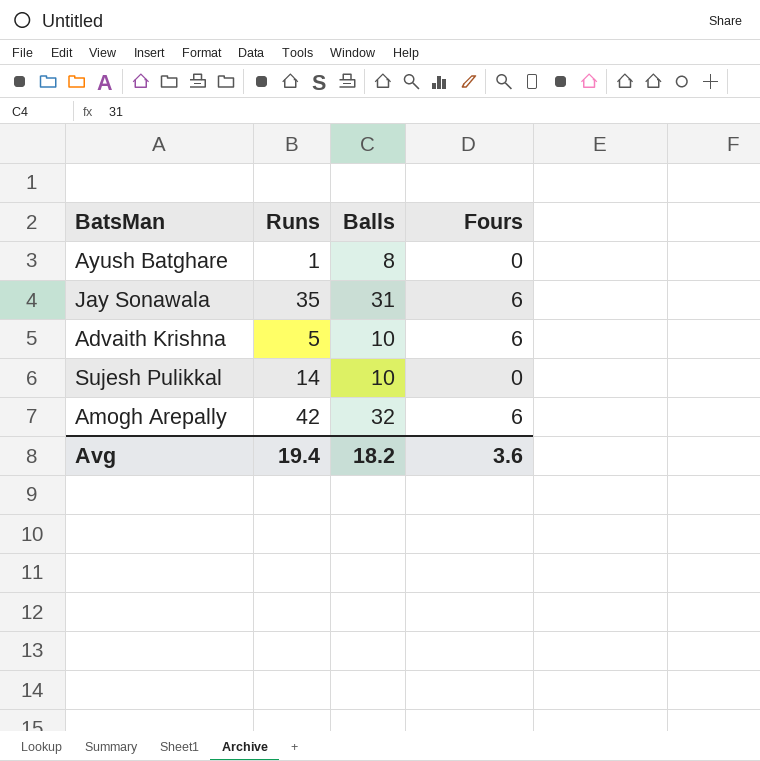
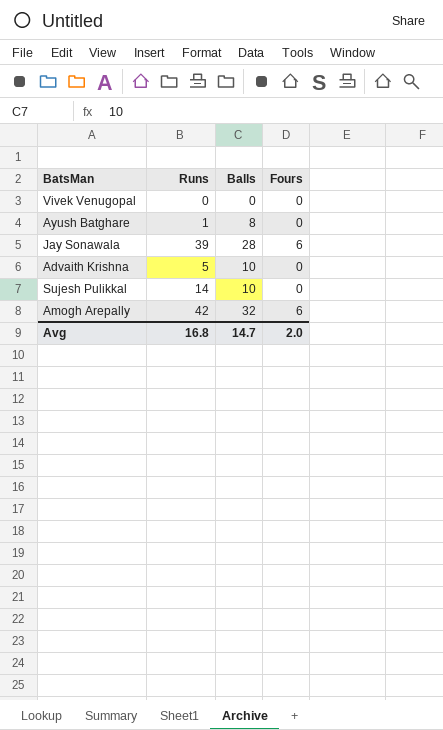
row Vivek Venugopal: none -> 0 | 0 | 0
Jay Sonawala | Runs: 35 -> 39
Jay Sonawala | Balls: 31 -> 28
Advaith Krishna | Fours: 6 -> 0
Avg | Runs: 19.4 -> 16.8
Avg | Balls: 18.2 -> 14.7
Avg | Fours: 3.6 -> 2.0

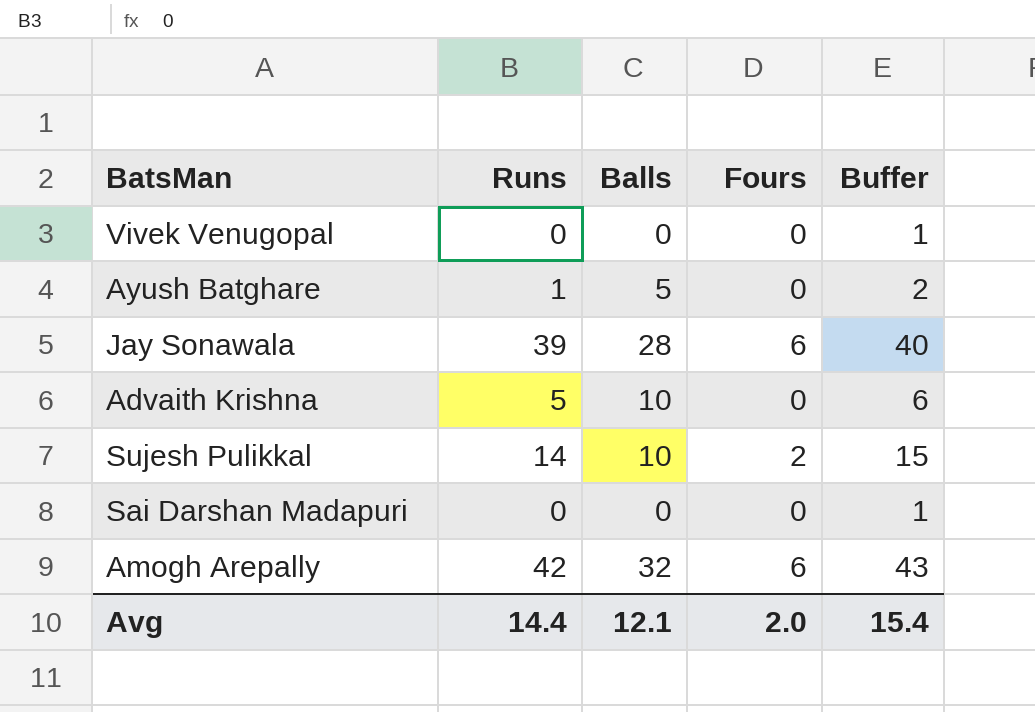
column Buffer | formula: none -> [Runs] + 1
Ayush Batghare | Balls: 8 -> 5
Sujesh Pulikkal | Fours: 0 -> 2
row Sai Darshan Madapuri: none -> 0 | 0 | 0 | 1
Avg | Runs: 16.8 -> 14.4
Avg | Balls: 14.7 -> 12.1

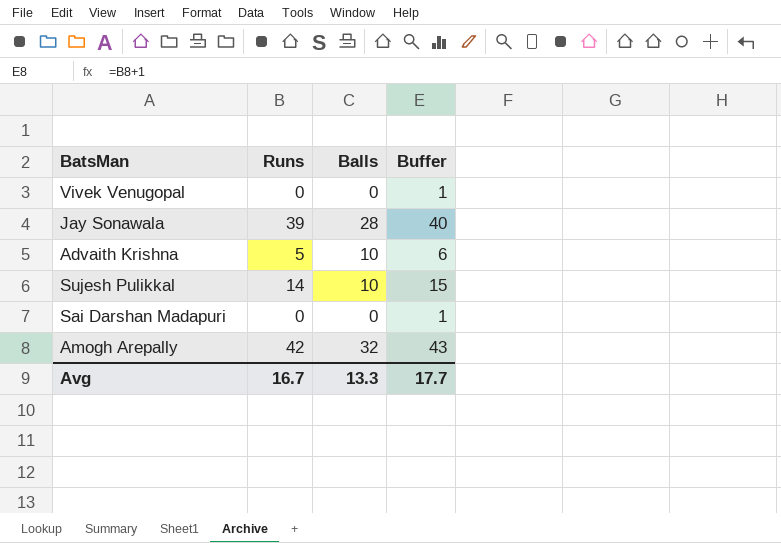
column Fours | position: 4 -> none
row Ayush Batghare: 1 | 5 | 0 | 2 -> none
Avg | Runs: 14.4 -> 16.7
Avg | Balls: 12.1 -> 13.3
Avg | Buffer: 15.4 -> 17.7

